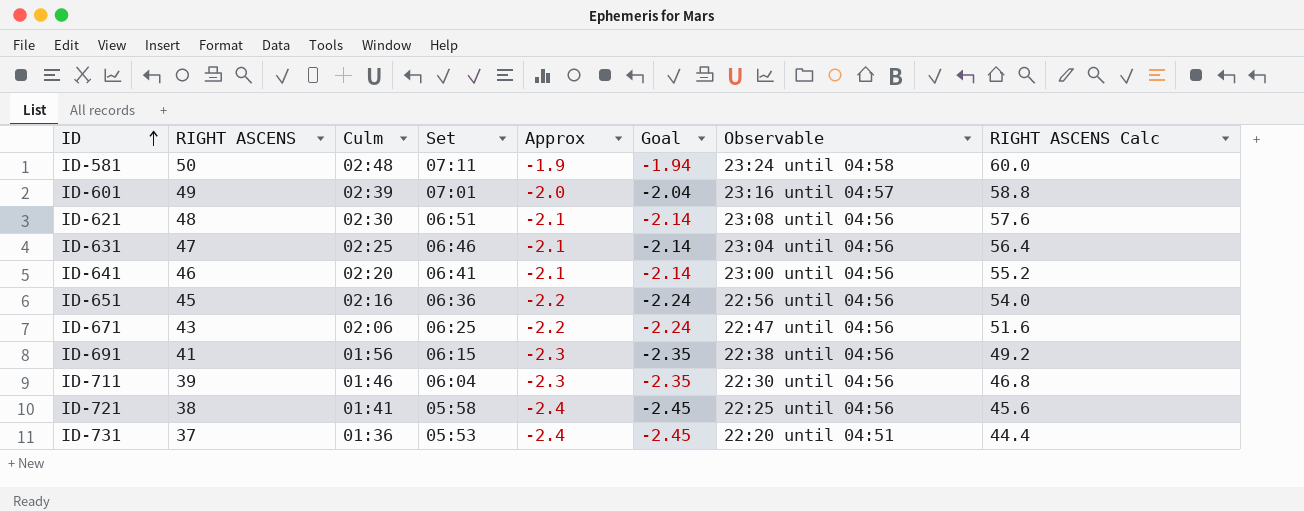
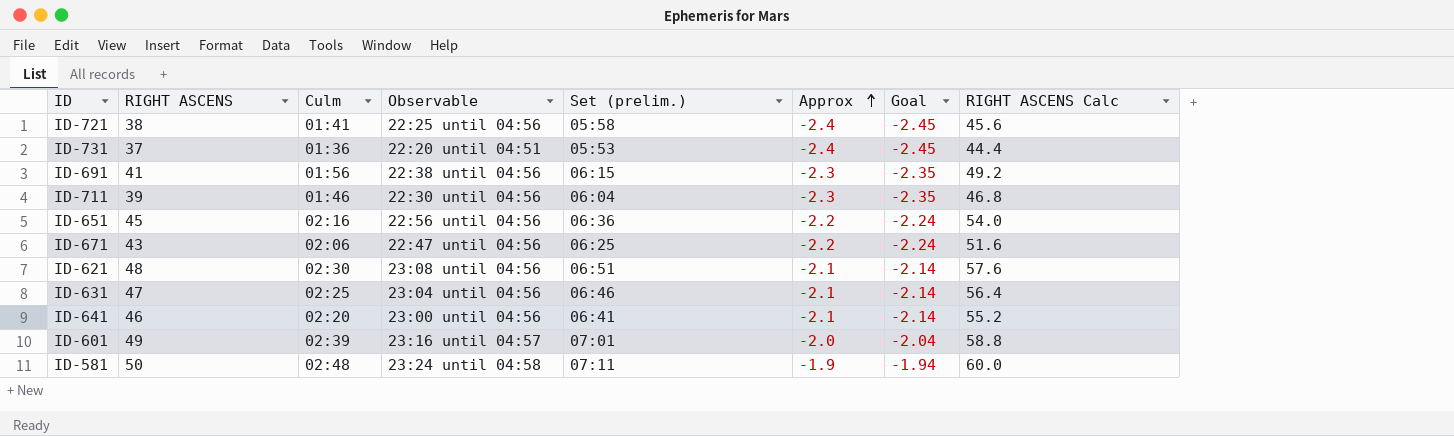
row order: ID ascending -> Approx ascending
column Observable | position: 7 -> 4
column name: Set -> Set (prelim.)

